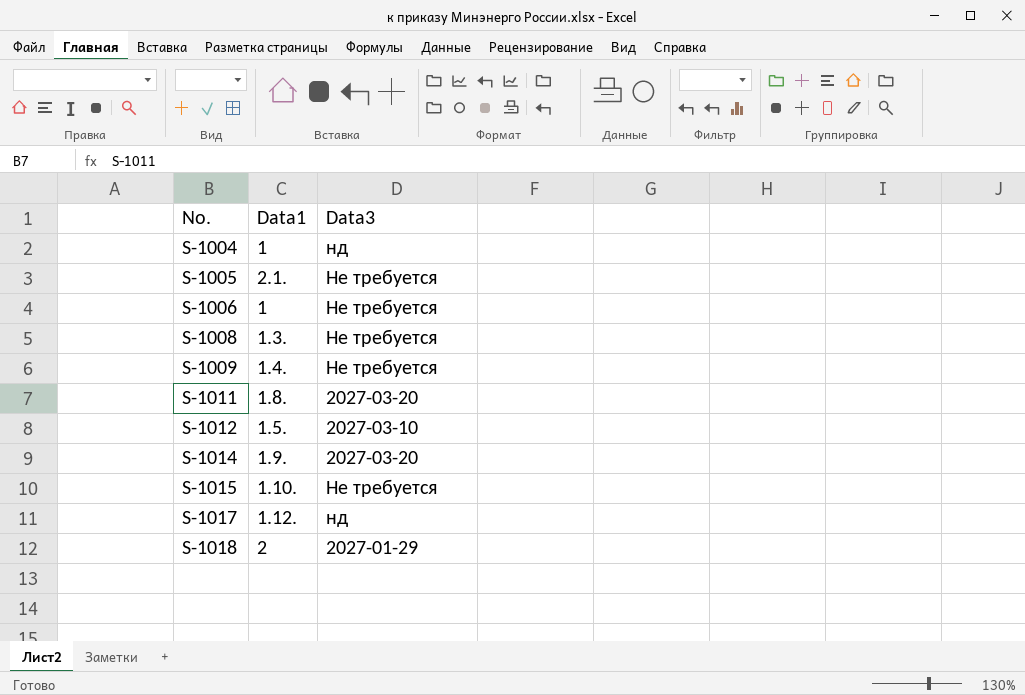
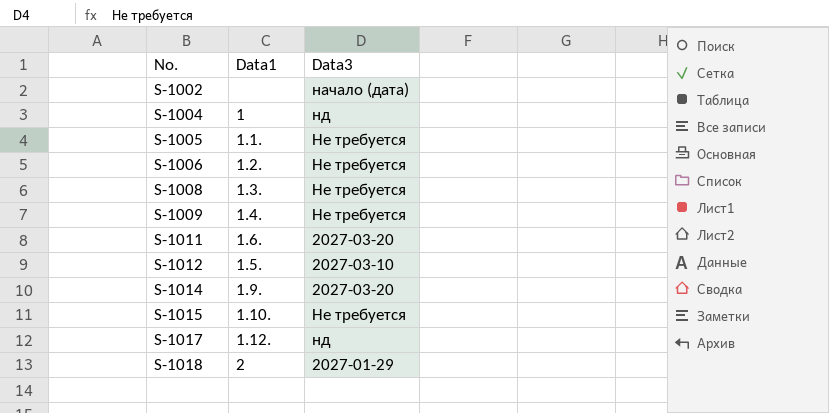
row S-1002: none -> none | начало (дата)
S-1005 | Data1: 2.1. -> 1.1.
S-1006 | Data1: 1 -> 1.2.
S-1011 | Data1: 1.8. -> 1.6.

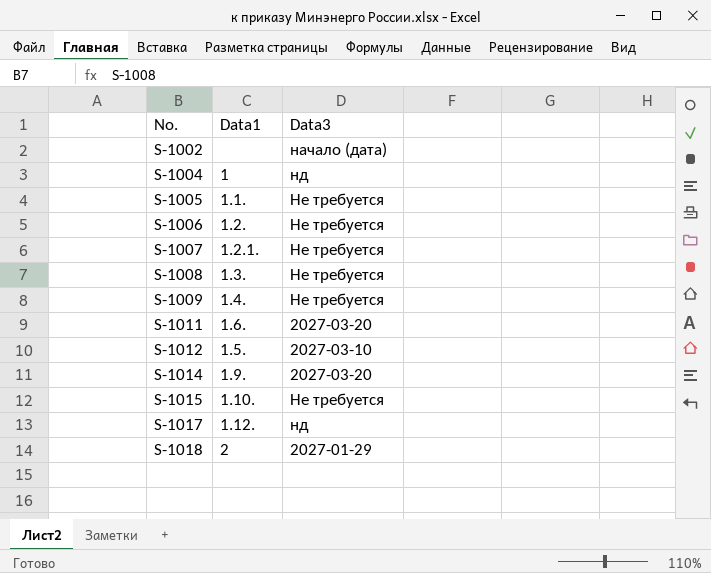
row S-1007: none -> 1.2.1. | Не требуется

